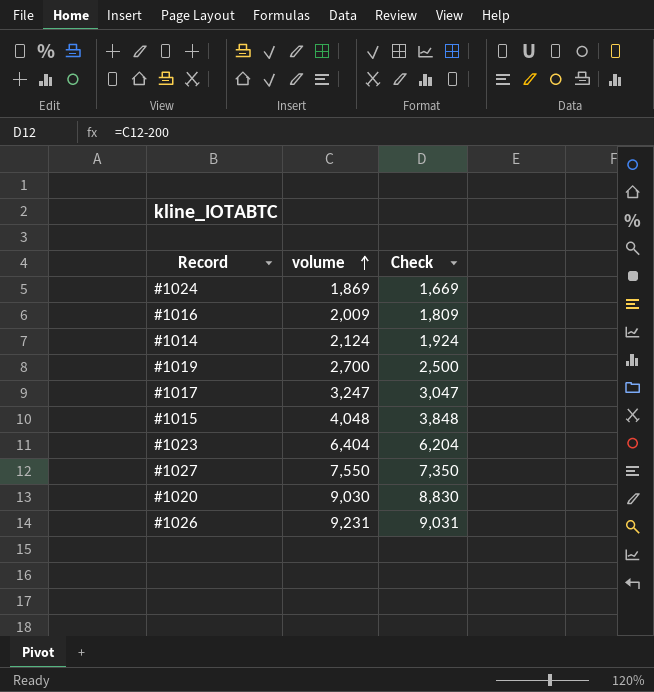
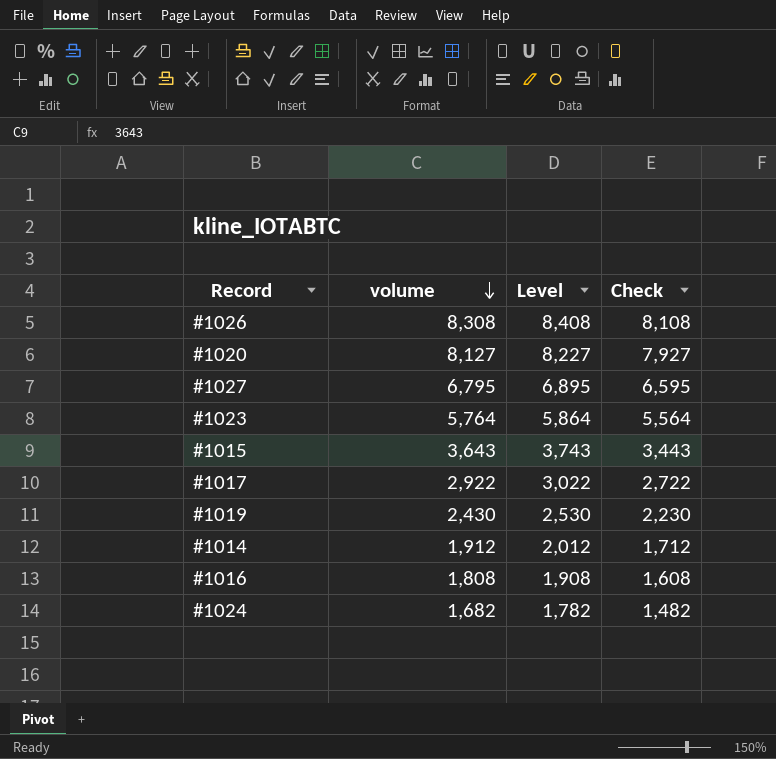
row order: volume ascending -> volume descending
column Level | formula: none -> [volume] + 100
#1026 | volume: 9,231 -> 8,308
#1026 | Check: 9,031 -> 8,108
#1020 | volume: 9,030 -> 8,127
#1020 | Check: 8,830 -> 7,927
#1027 | volume: 7,550 -> 6,795
#1027 | Check: 7,350 -> 6,595
#1023 | volume: 6,404 -> 5,764
#1023 | Check: 6,204 -> 5,564
#1015 | volume: 4,048 -> 3,643
#1015 | Check: 3,848 -> 3,443
#1017 | volume: 3,247 -> 2,922
#1017 | Check: 3,047 -> 2,722
#1019 | volume: 2,700 -> 2,430
#1019 | Check: 2,500 -> 2,230
#1014 | volume: 2,124 -> 1,912
#1014 | Check: 1,924 -> 1,712
#1016 | volume: 2,009 -> 1,808
#1016 | Check: 1,809 -> 1,608
#1024 | volume: 1,869 -> 1,682
#1024 | Check: 1,669 -> 1,482

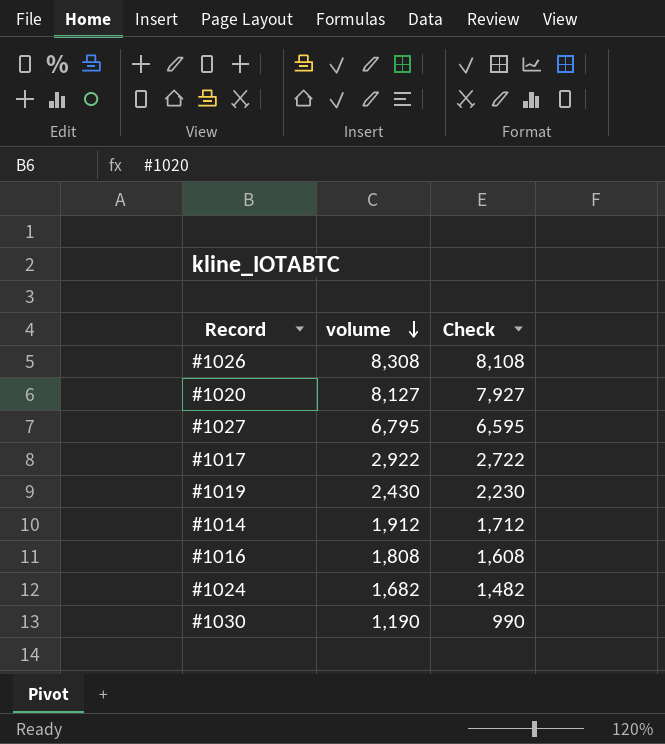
column Level | formula: [volume] + 100 -> none
row #1023: 5,764 | 5,864 | 5,564 -> none
row #1015: 3,643 | 3,743 | 3,443 -> none
row #1030: none -> 1,190 | 990

